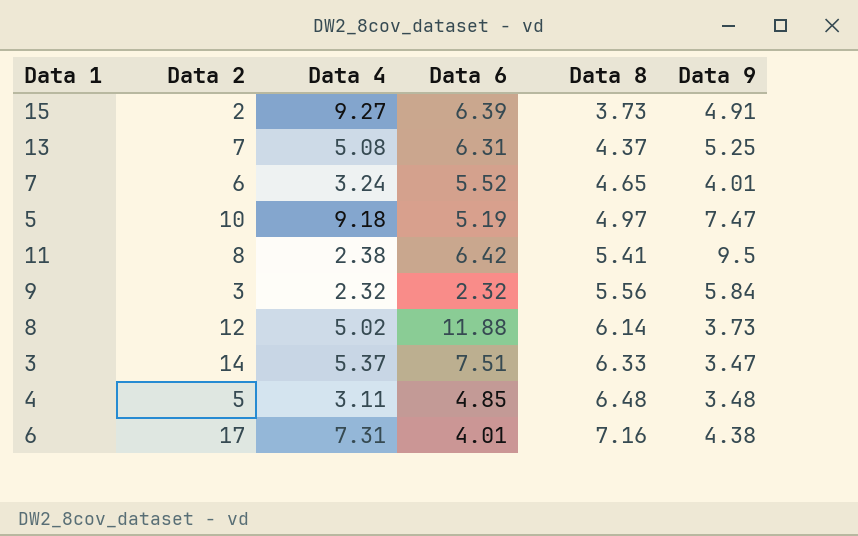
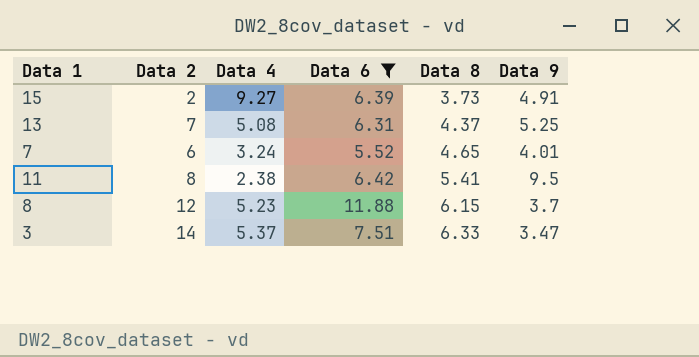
filter: none -> Data 6 >= 5.52
8 | Data 4: 5.02 -> 5.23
8 | Data 8: 6.14 -> 6.15
8 | Data 9: 3.73 -> 3.7

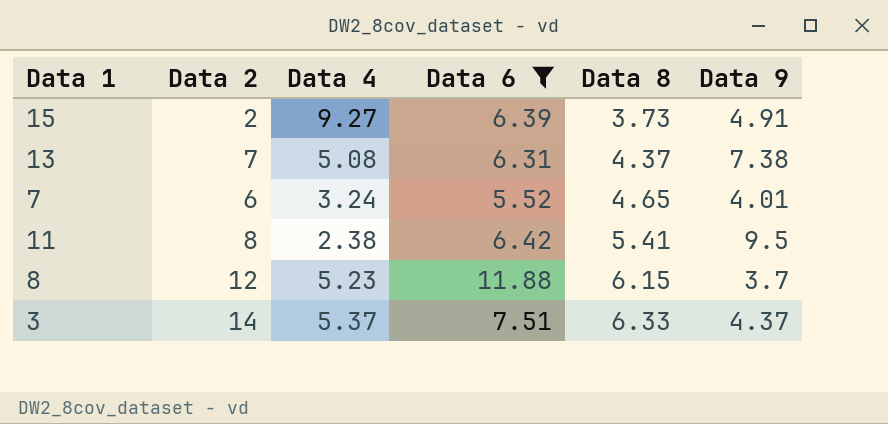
13 | Data 9: 5.25 -> 7.38
3 | Data 9: 3.47 -> 4.37

